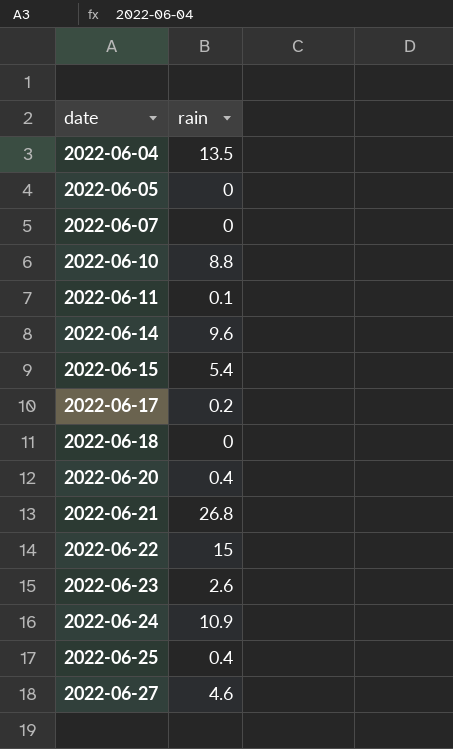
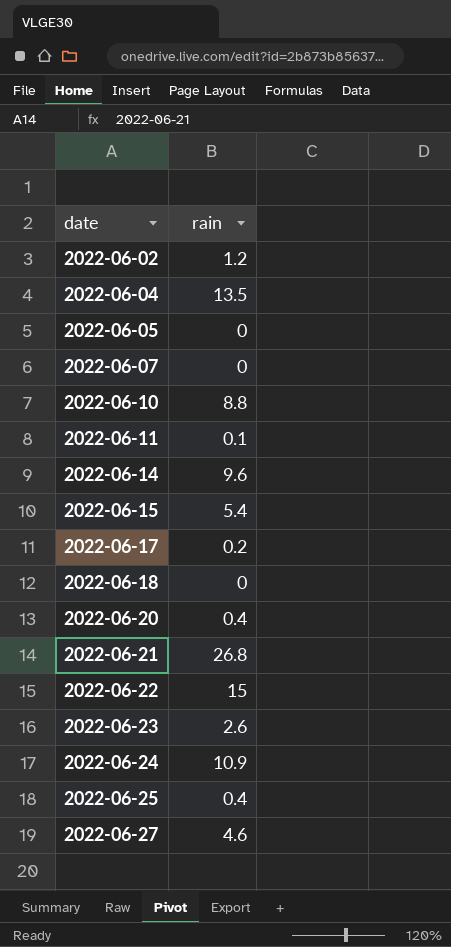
row 2022-06-02: none -> 1.2

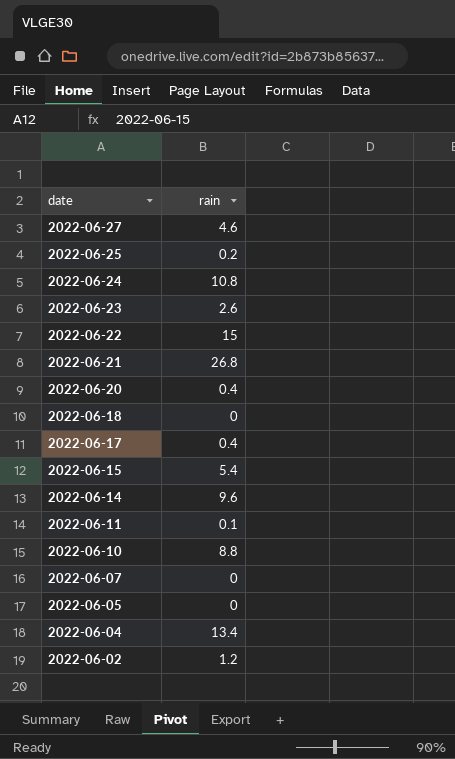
row order: date ascending -> date descending
2022-06-25 | rain: 0.4 -> 0.2
2022-06-24 | rain: 10.9 -> 10.8
2022-06-17 | rain: 0.2 -> 0.4
2022-06-04 | rain: 13.5 -> 13.4

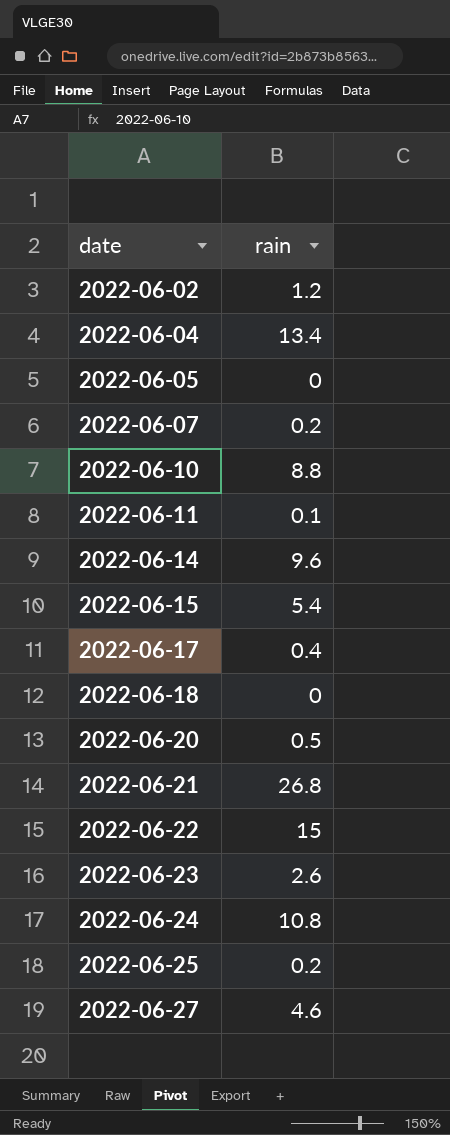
row order: date descending -> date ascending
2022-06-07 | rain: 0 -> 0.2
2022-06-20 | rain: 0.4 -> 0.5

